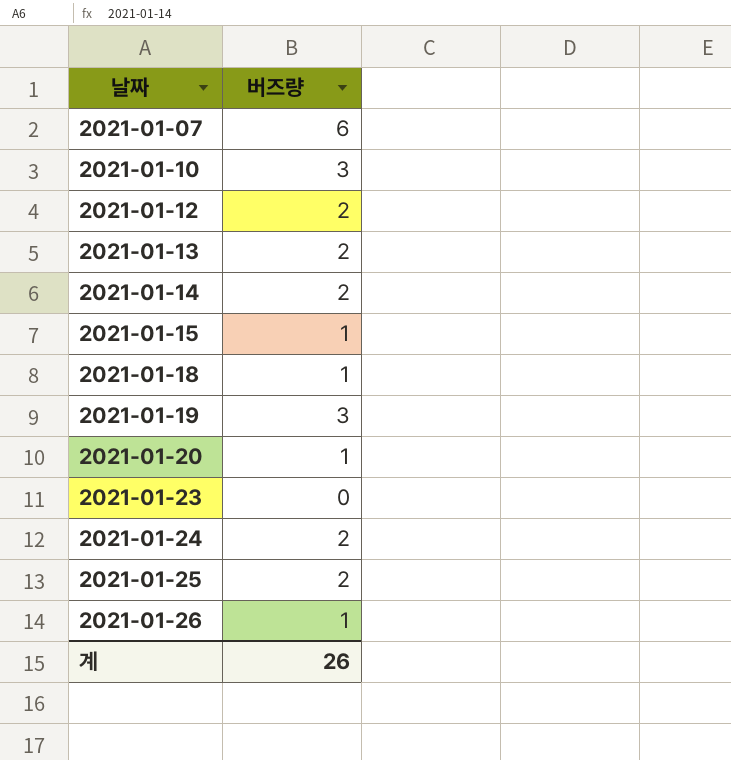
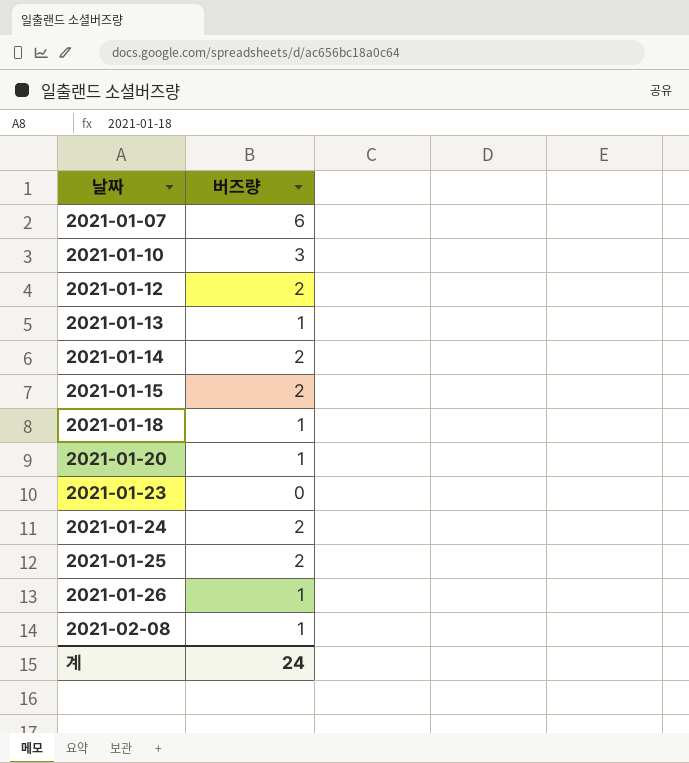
row 2021-01-19: 3 -> none
2021-01-13 | 버즈량: 2 -> 1
2021-01-15 | 버즈량: 1 -> 2
row 2021-02-08: none -> 1
계 | 버즈량: 26 -> 24

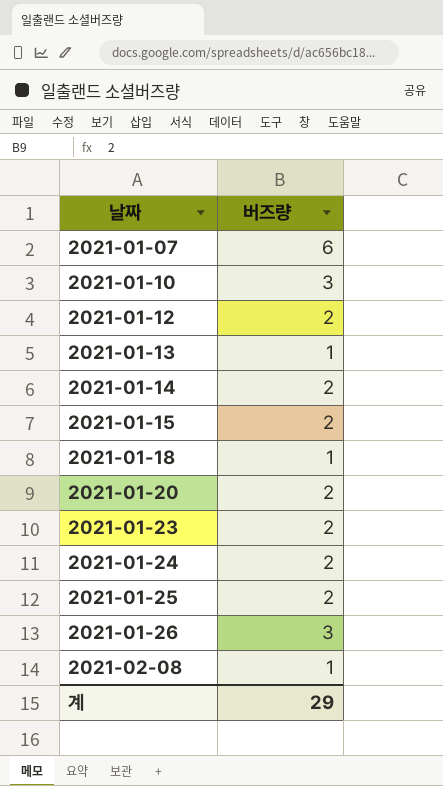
2021-01-20 | 버즈량: 1 -> 2
2021-01-23 | 버즈량: 0 -> 2
2021-01-26 | 버즈량: 1 -> 3
계 | 버즈량: 24 -> 29

